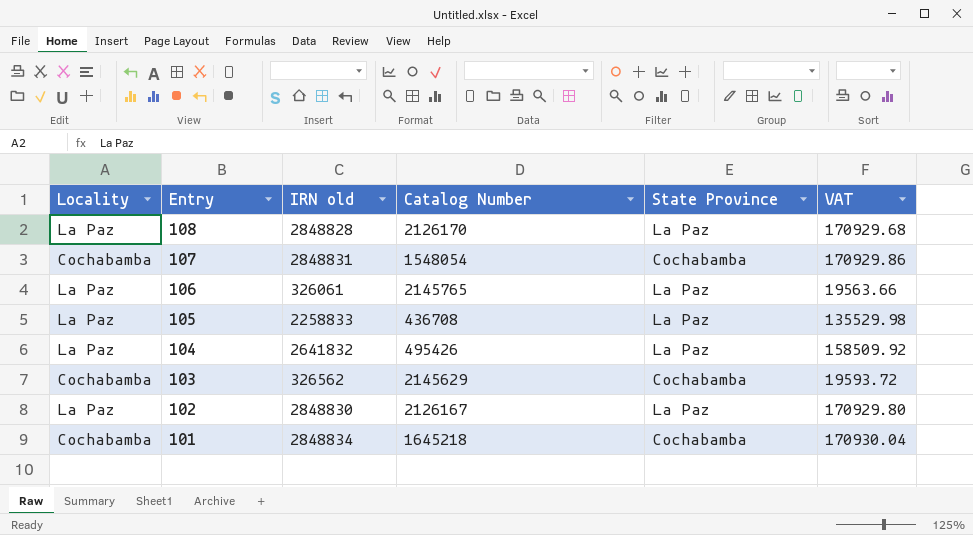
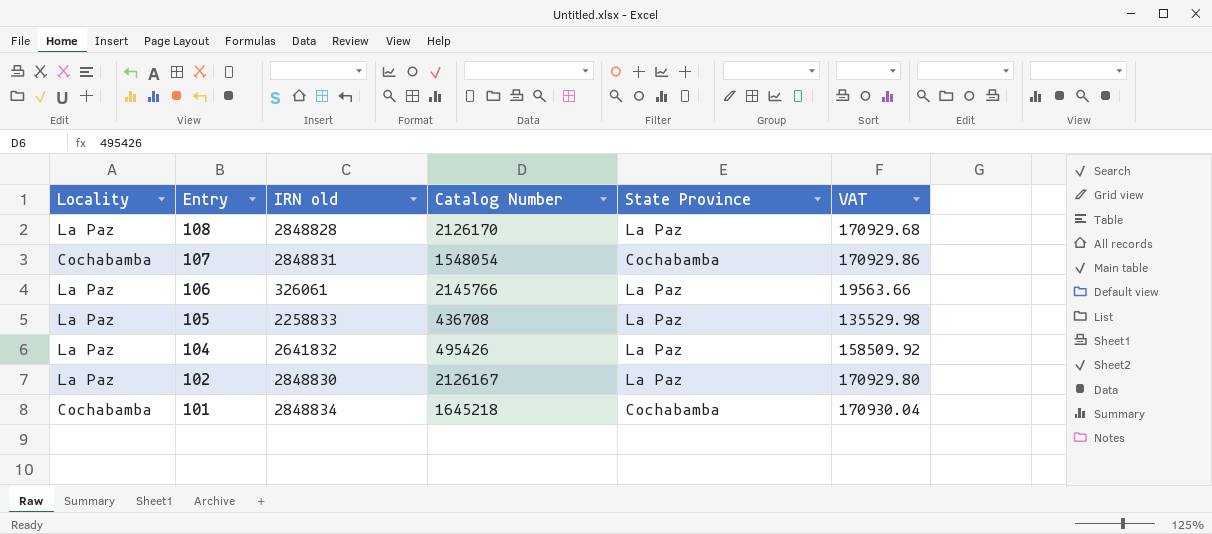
row 103: Cochabamba | 326562 | 2145629 | Cochabamba | 19593.72 -> none
106 | Catalog Number: 2145765 -> 2145766

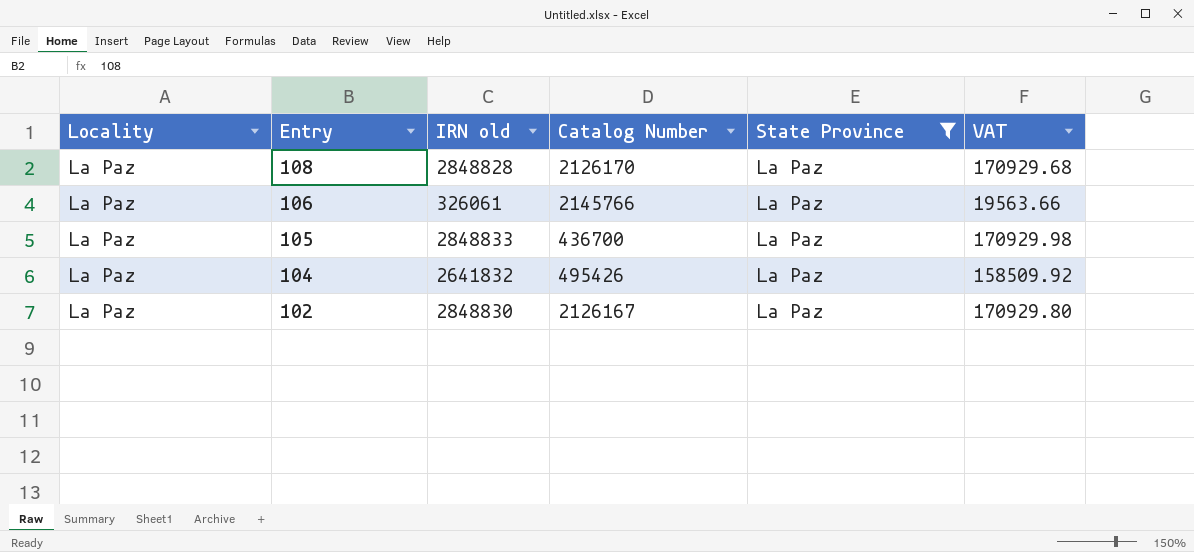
filter: none -> State Province = La Paz
105 | IRN old: 2258833 -> 2848833
105 | Catalog Number: 436708 -> 436700
105 | VAT: 135529.98 -> 170929.98

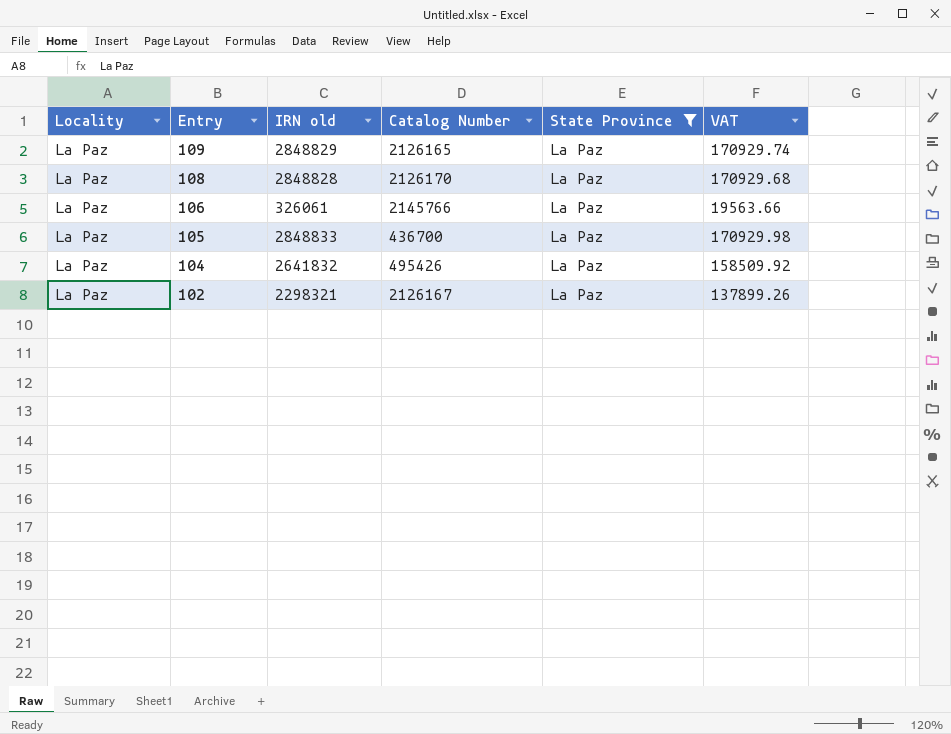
row 109: none -> La Paz | 2848829 | 2126165 | La Paz | 170929.74
102 | IRN old: 2848830 -> 2298321
102 | VAT: 170929.80 -> 137899.26

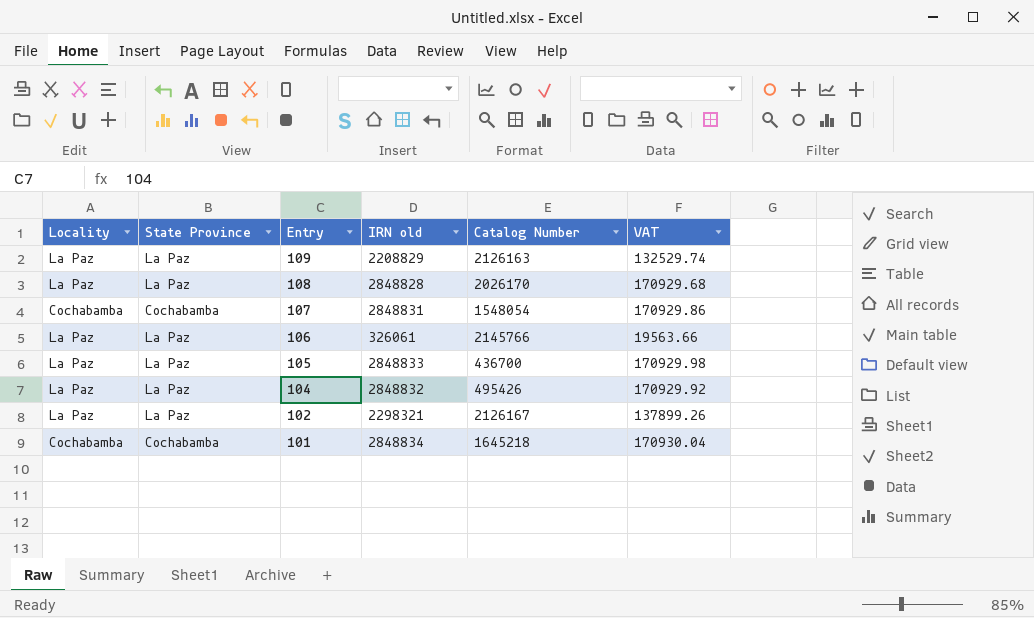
filter: State Province = La Paz -> none
column State Province | position: 5 -> 2
109 | IRN old: 2848829 -> 2208829
109 | Catalog Number: 2126165 -> 2126163
109 | VAT: 170929.74 -> 132529.74
108 | Catalog Number: 2126170 -> 2026170
104 | IRN old: 2641832 -> 2848832
104 | VAT: 158509.92 -> 170929.92

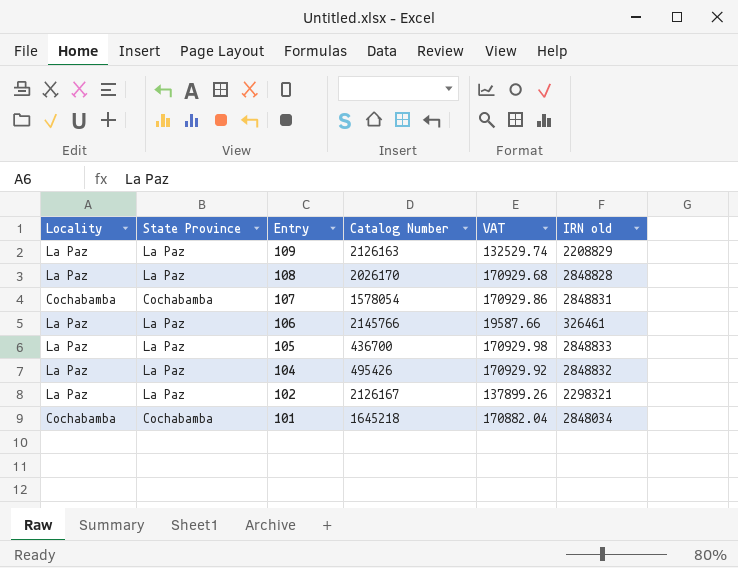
column IRN old | position: 4 -> 6
107 | Catalog Number: 1548054 -> 1578054
106 | VAT: 19563.66 -> 19587.66
106 | IRN old: 326061 -> 326461
101 | VAT: 170930.04 -> 170882.04
101 | IRN old: 2848834 -> 2848034

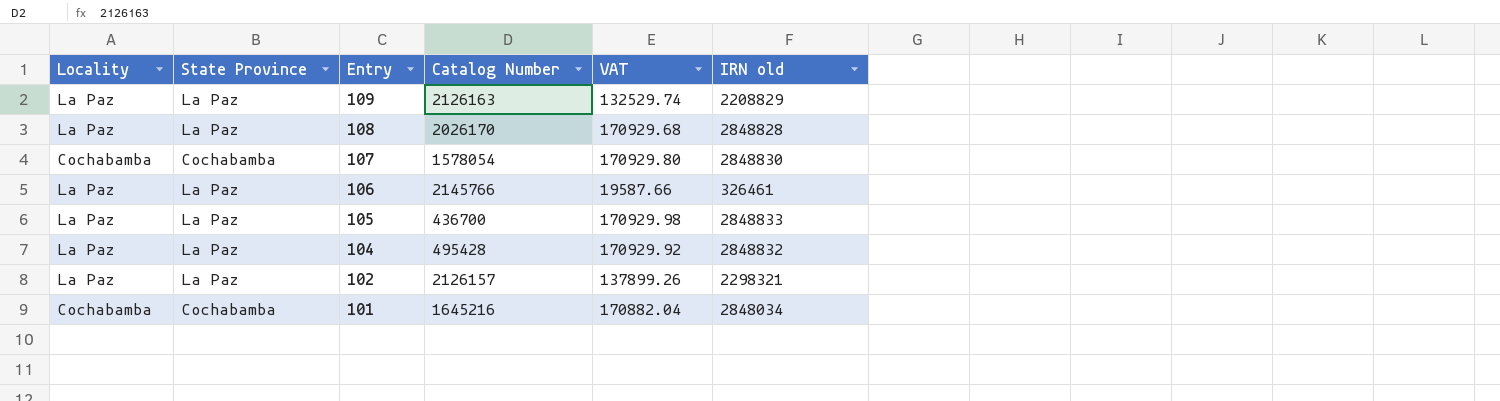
107 | VAT: 170929.86 -> 170929.80
107 | IRN old: 2848831 -> 2848830
104 | Catalog Number: 495426 -> 495428
102 | Catalog Number: 2126167 -> 2126157
101 | Catalog Number: 1645218 -> 1645216

